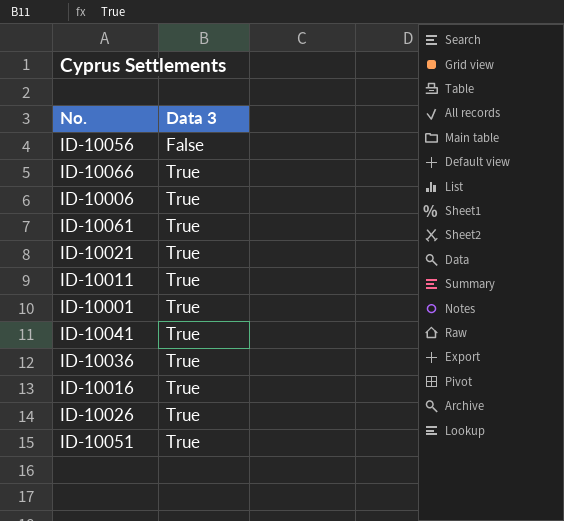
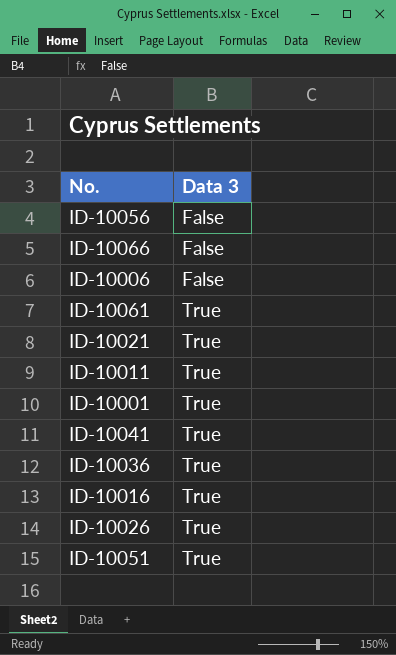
ID-10066 | Data 3: True -> False
ID-10006 | Data 3: True -> False

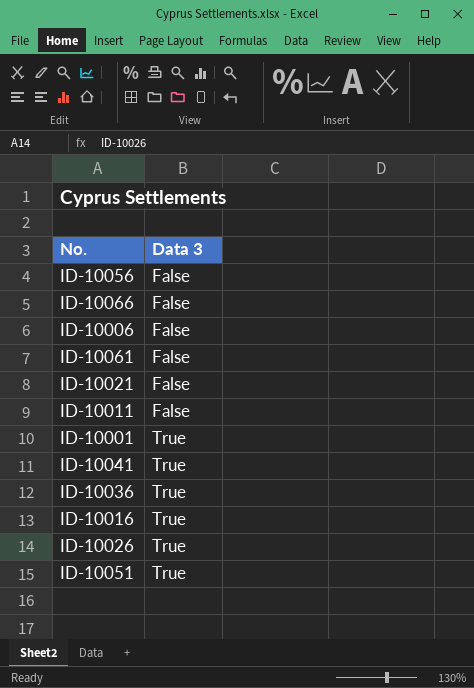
ID-10061 | Data 3: True -> False
ID-10021 | Data 3: True -> False
ID-10011 | Data 3: True -> False

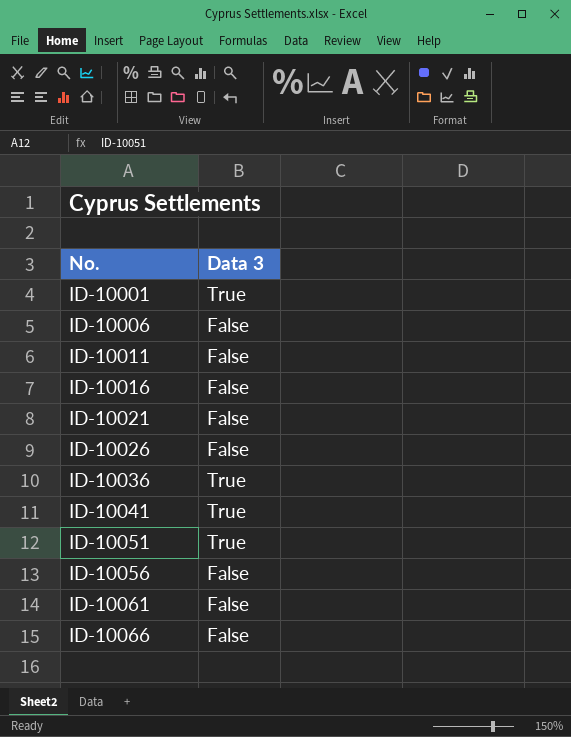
row order: Data 3 ascending -> No. ascending
ID-10016 | Data 3: True -> False
ID-10026 | Data 3: True -> False

